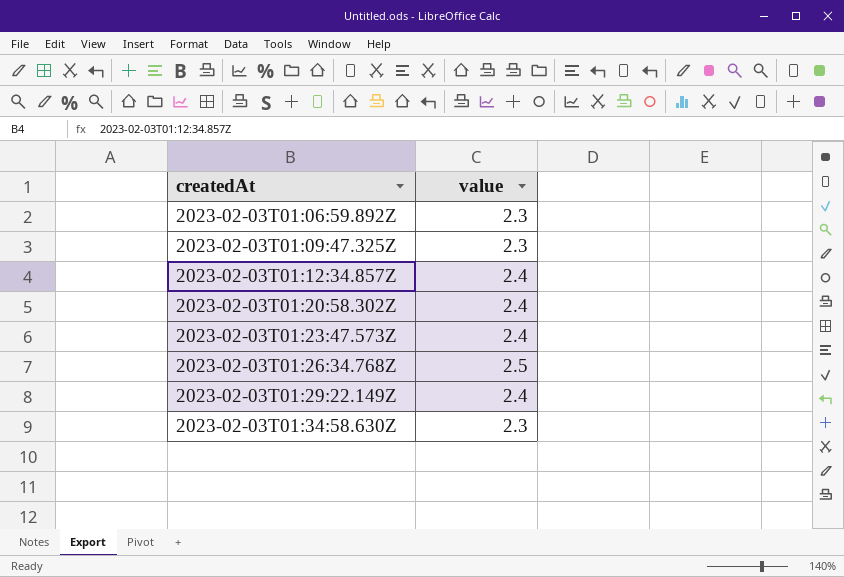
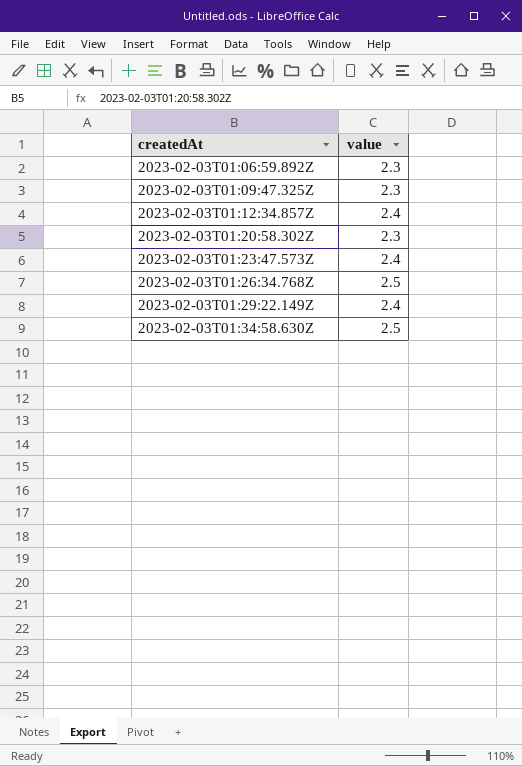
2023-02-03T01:20:58.302Z | value: 2.4 -> 2.3
2023-02-03T01:34:58.630Z | value: 2.3 -> 2.5

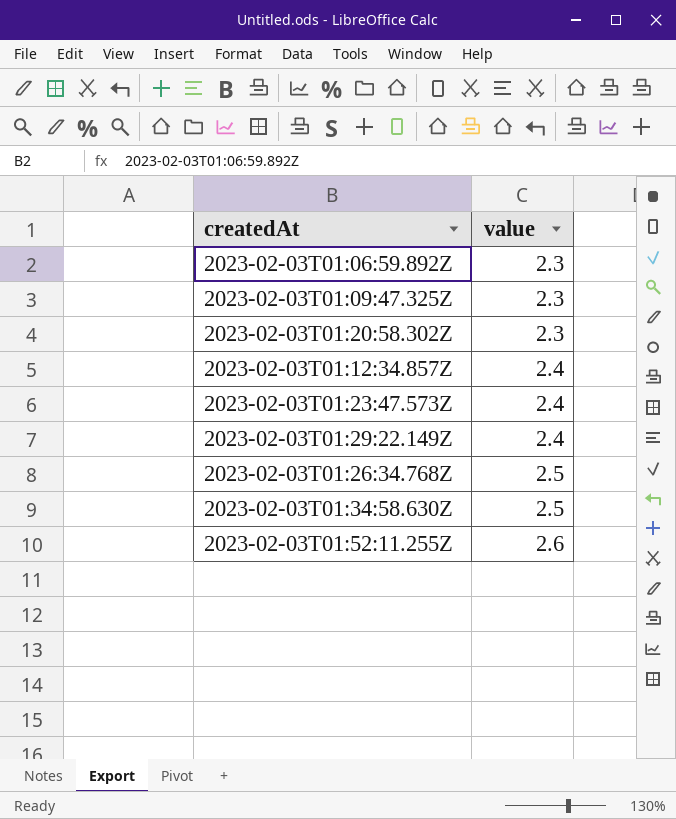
row order: createdAt ascending -> value ascending
row 2023-02-03T01:52:11.255Z: none -> 2.6

